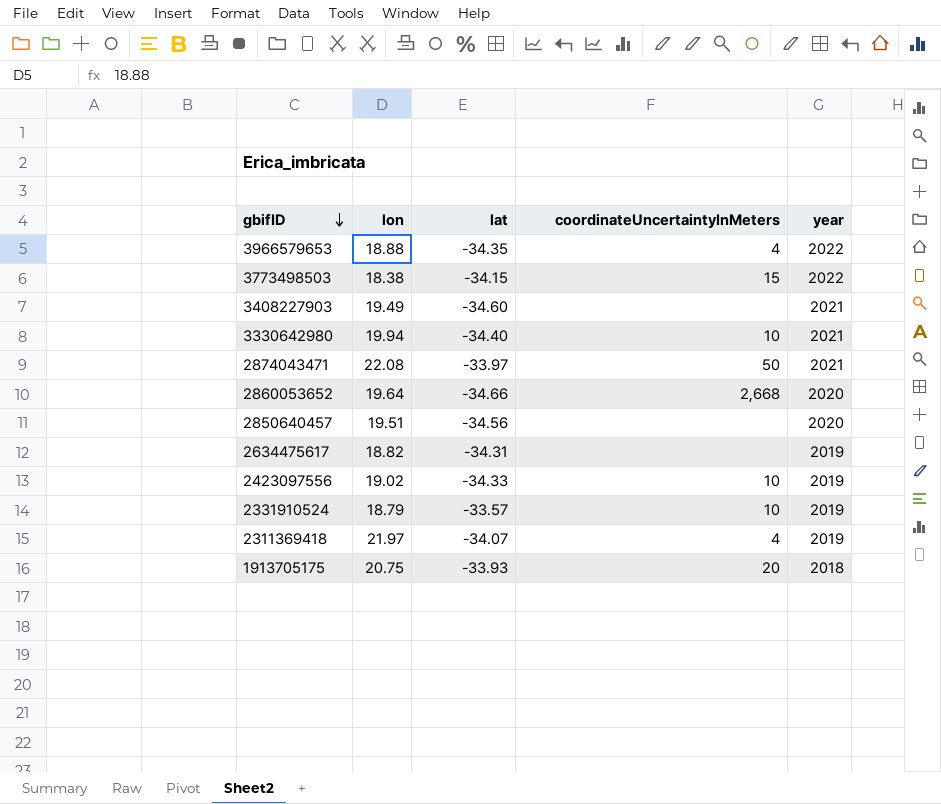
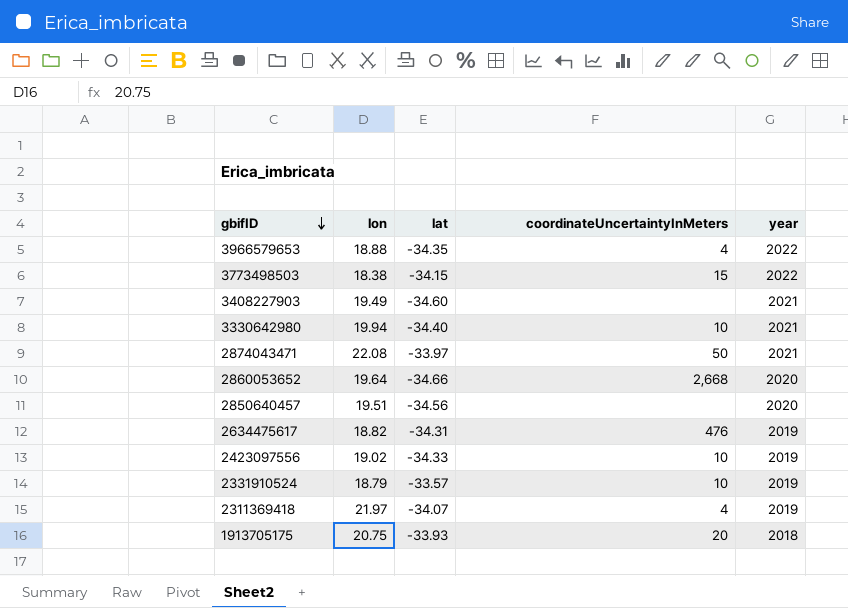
2634475617 | coordinateUncertaintyInMeters: none -> 476

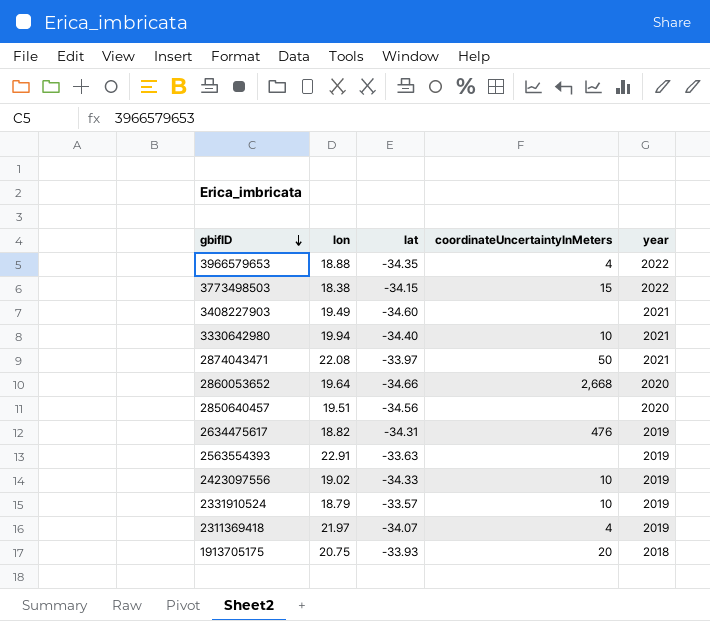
row 2563554393: none -> 22.91 | -33.63 | none | 2019

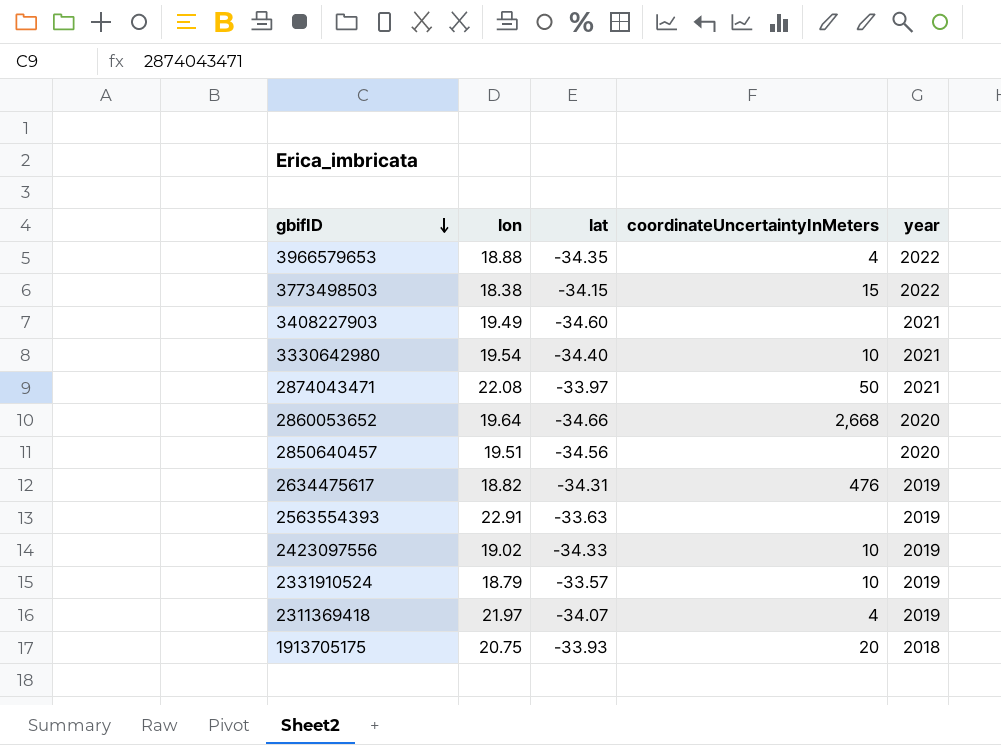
3330642980 | lon: 19.94 -> 19.54

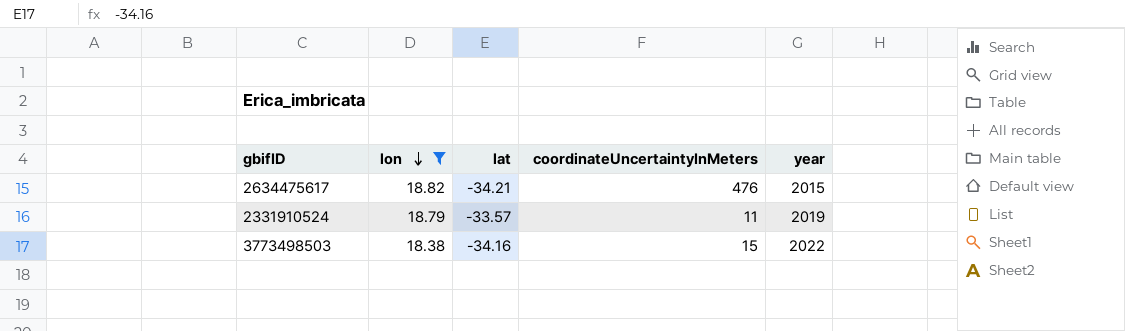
filter: none -> lon <= 18.82
row order: gbifID descending -> lon descending
2634475617 | lat: -34.31 -> -34.21
2634475617 | year: 2019 -> 2015
2331910524 | coordinateUncertaintyInMeters: 10 -> 11
3773498503 | lat: -34.15 -> -34.16

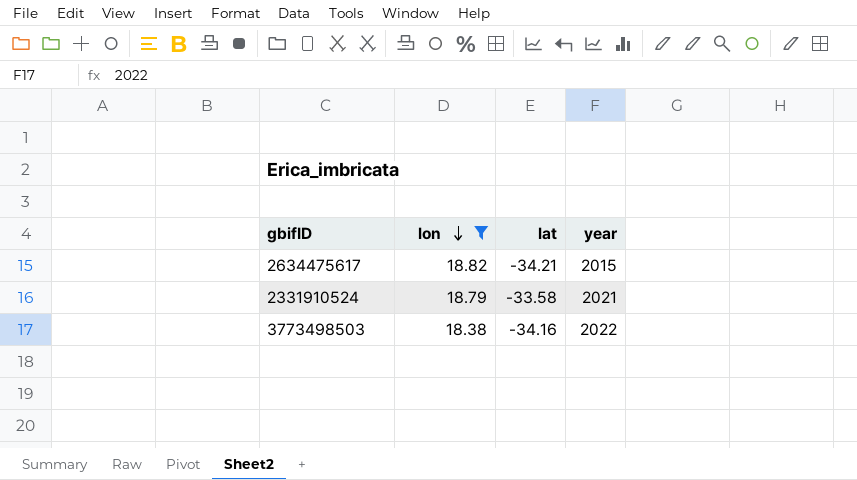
column coordinateUncertaintyInMeters | position: 4 -> none
2331910524 | lat: -33.57 -> -33.58
2331910524 | year: 2019 -> 2021

